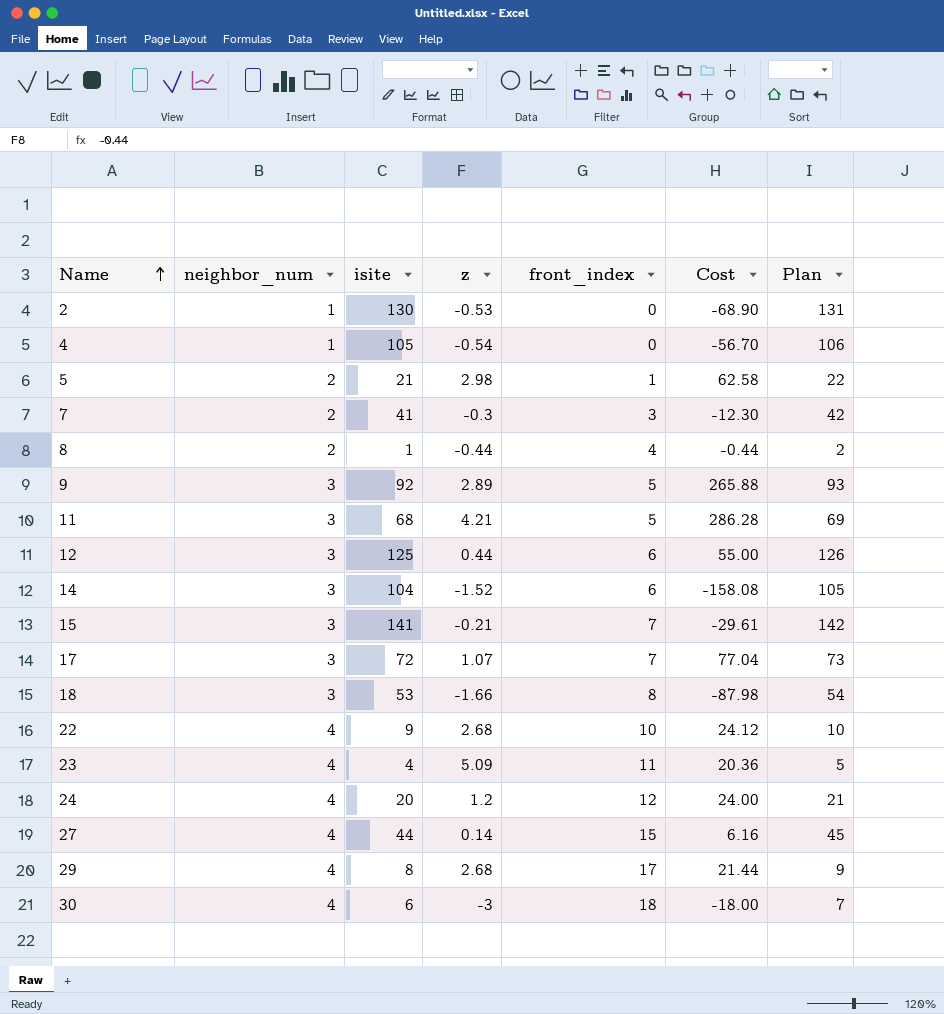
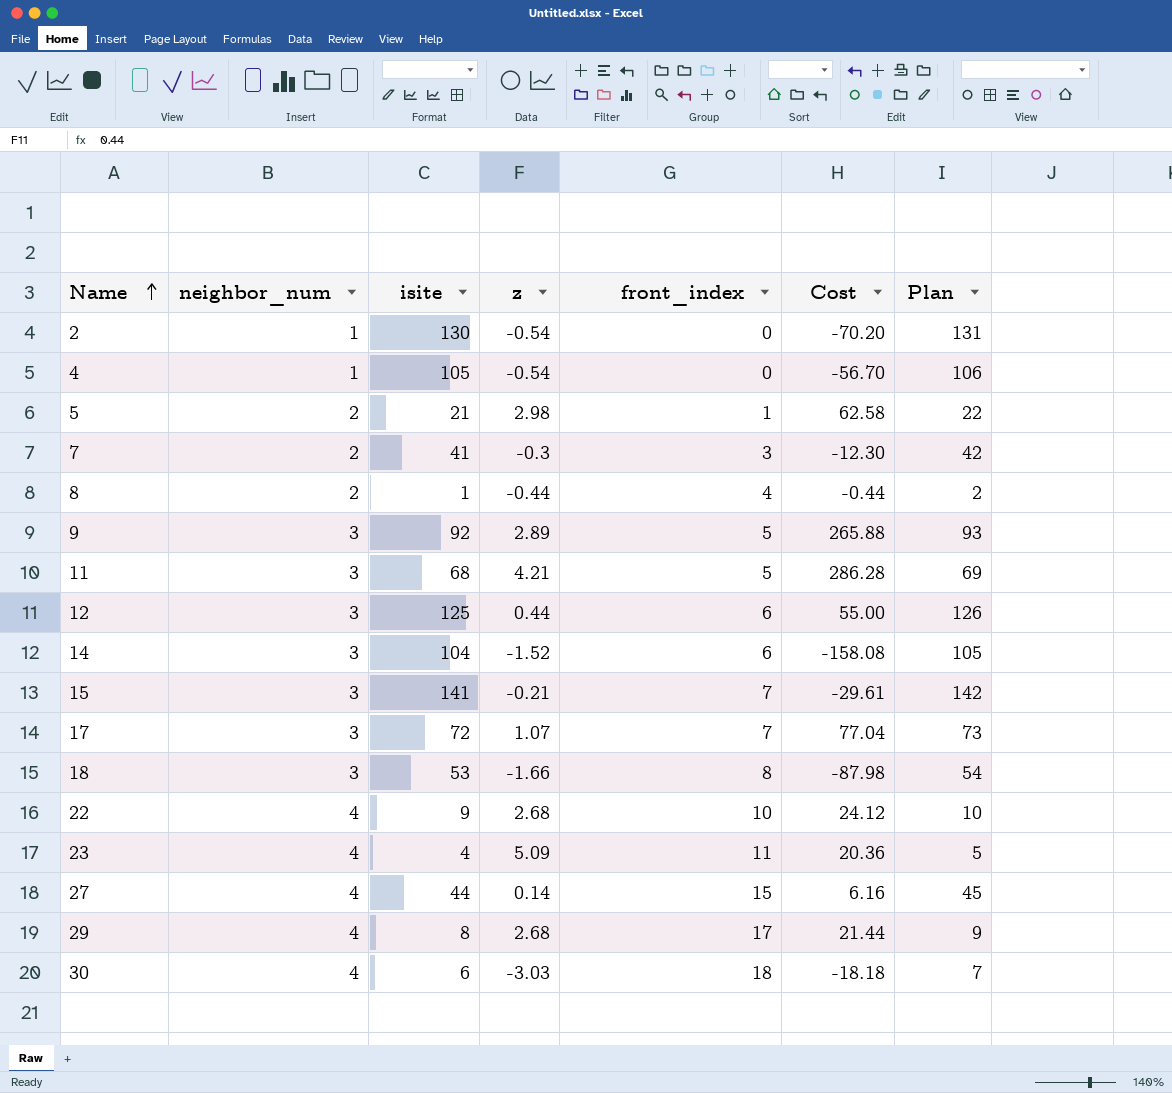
row 24: 4 | 20 | 1.2 | 12 | 24.00 | 21 -> none
2 | z: -0.53 -> -0.54
2 | Cost: -68.90 -> -70.20
30 | z: -3 -> -3.03
30 | Cost: -18.00 -> -18.18

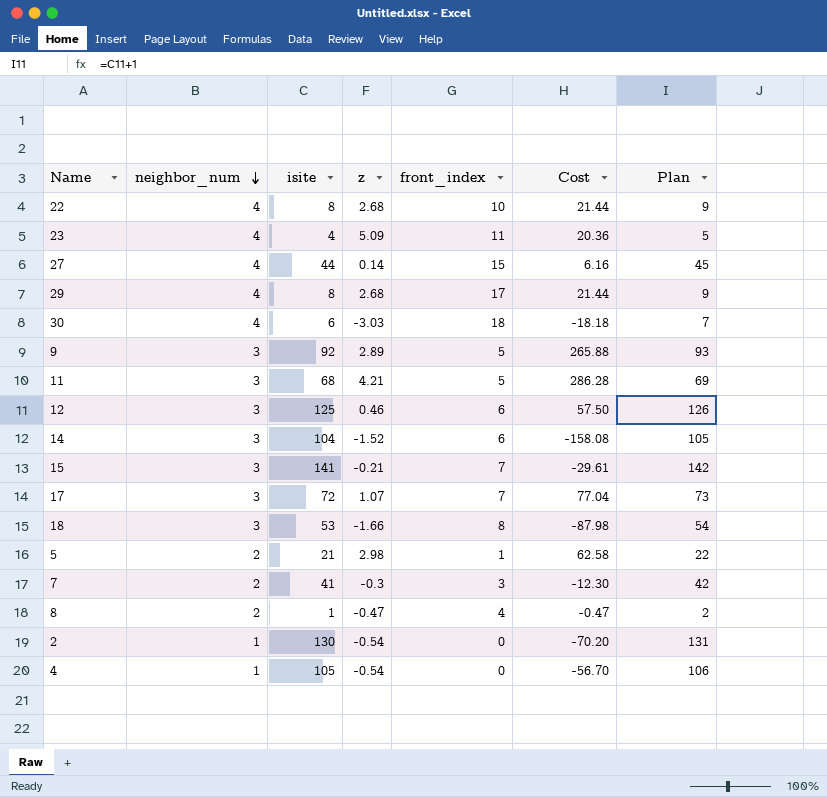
row order: Name ascending -> neighbor_num descending
22 | isite: 9 -> 8
22 | Cost: 24.12 -> 21.44
22 | Plan: 10 -> 9
12 | z: 0.44 -> 0.46
12 | Cost: 55.00 -> 57.50
8 | z: -0.44 -> -0.47
8 | Cost: -0.44 -> -0.47

